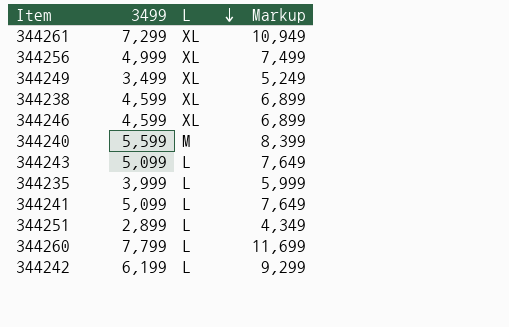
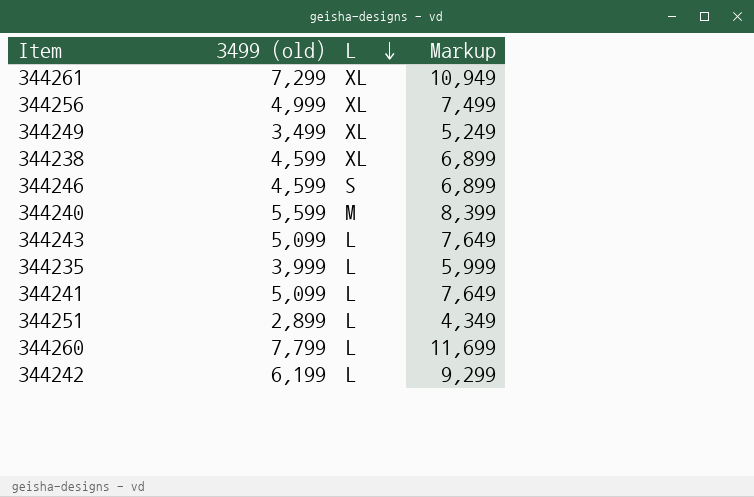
column name: 3499 -> 3499 (old)
344246 | L: XL -> S

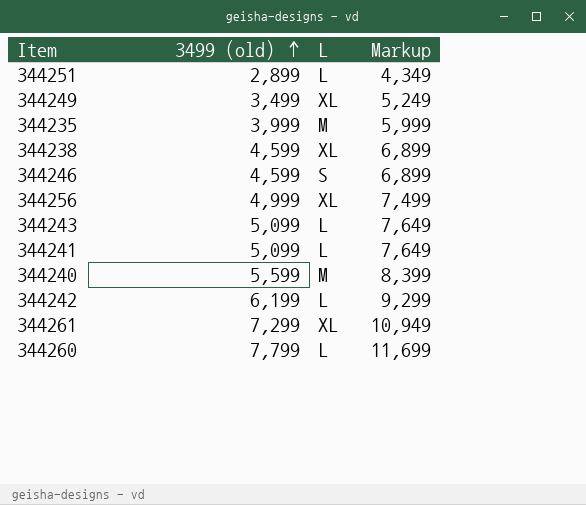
row order: L descending -> 3499 (old) ascending
344235 | L: L -> M

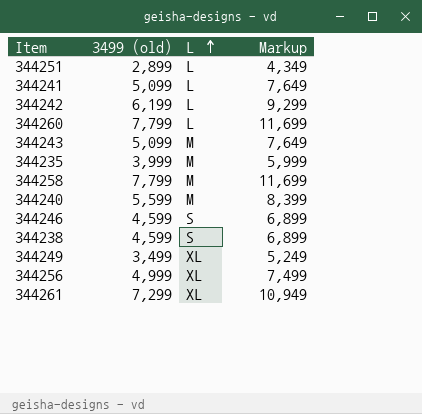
row order: 3499 (old) ascending -> L ascending
344243 | L: L -> M
row 344258: none -> 7,799 | M | 11,699
344238 | L: XL -> S

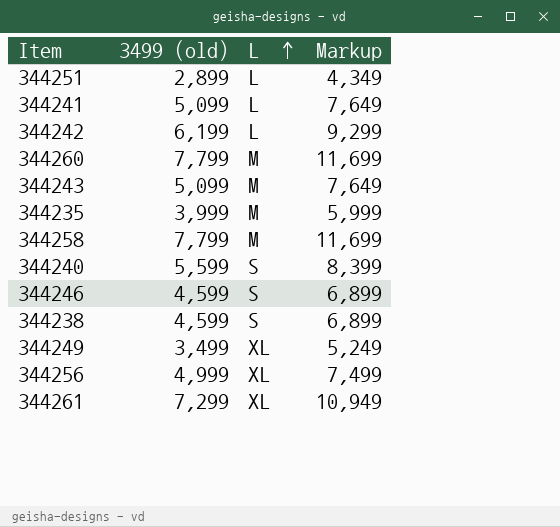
344260 | L: L -> M
344240 | L: M -> S

